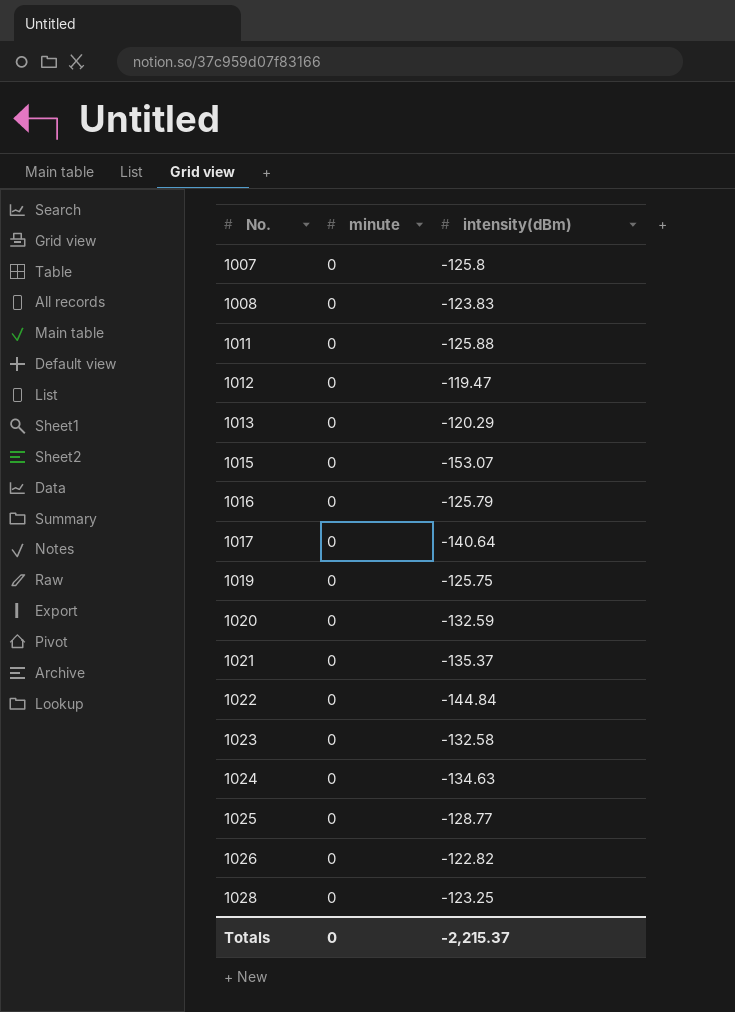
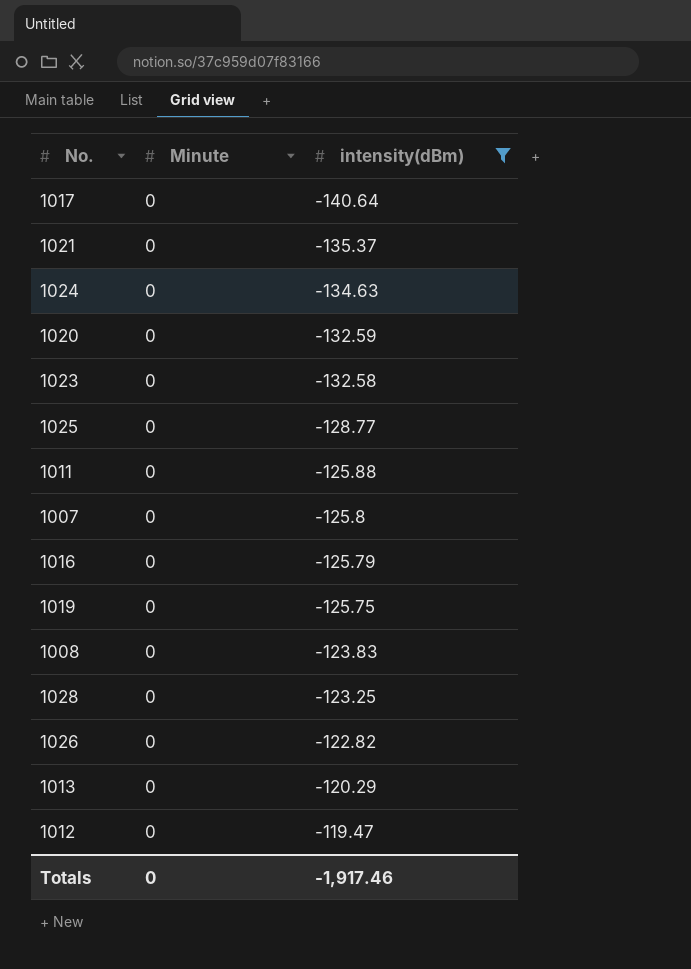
filter: none -> intensity(dBm) >= -140.64
row order: No. ascending -> intensity(dBm) ascending
column name: minute -> Minute
Totals | intensity(dBm): -2,215.37 -> -1,917.46

